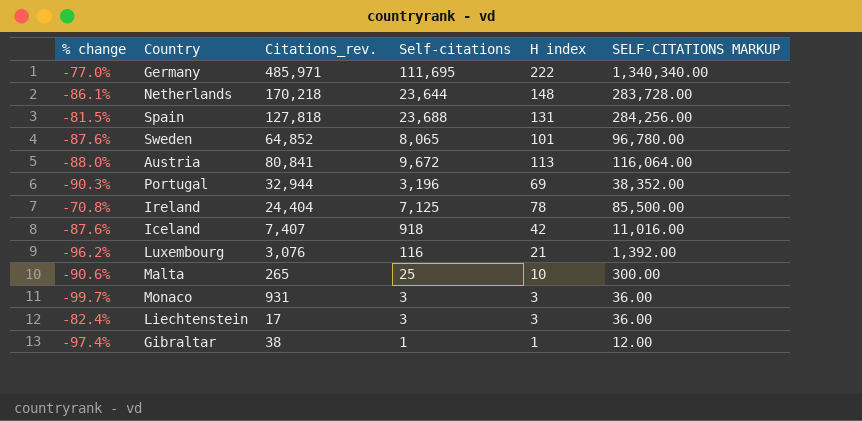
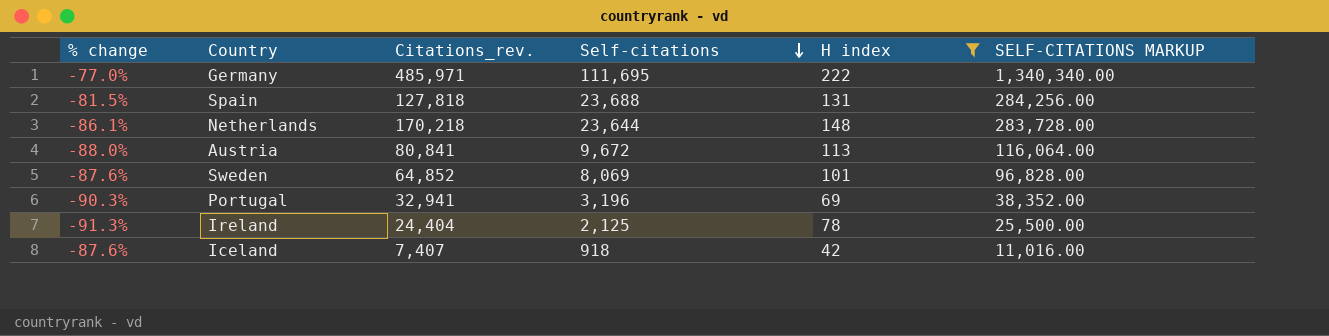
filter: none -> H index >= 42
row order: none -> Self-citations descending
Sweden | Self-citations: 8,065 -> 8,069
Sweden | SELF-CITATIONS MARKUP: 96,780.00 -> 96,828.00
Portugal | Citations_rev.: 32,944 -> 32,941
Ireland | % change: -70.8% -> -91.3%
Ireland | Self-citations: 7,125 -> 2,125
Ireland | SELF-CITATIONS MARKUP: 85,500.00 -> 25,500.00

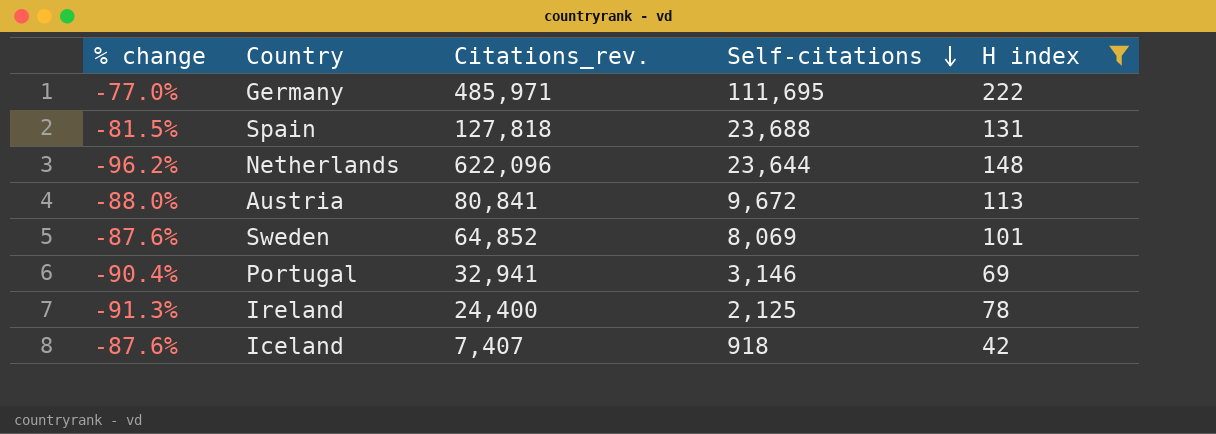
column SELF-CITATIONS MARKUP | formula: [Self-citations] * 12 -> none
Netherlands | % change: -86.1% -> -96.2%
Netherlands | Citations_rev.: 170,218 -> 622,096
Portugal | % change: -90.3% -> -90.4%
Portugal | Self-citations: 3,196 -> 3,146
Ireland | Citations_rev.: 24,404 -> 24,400

